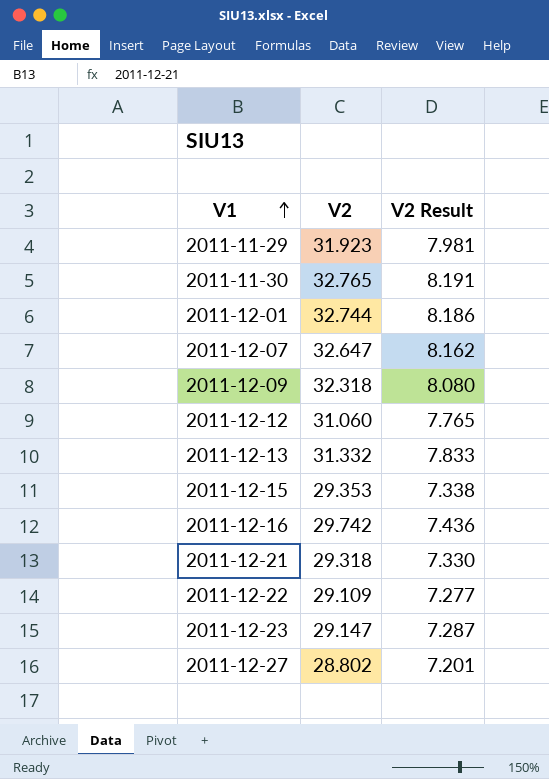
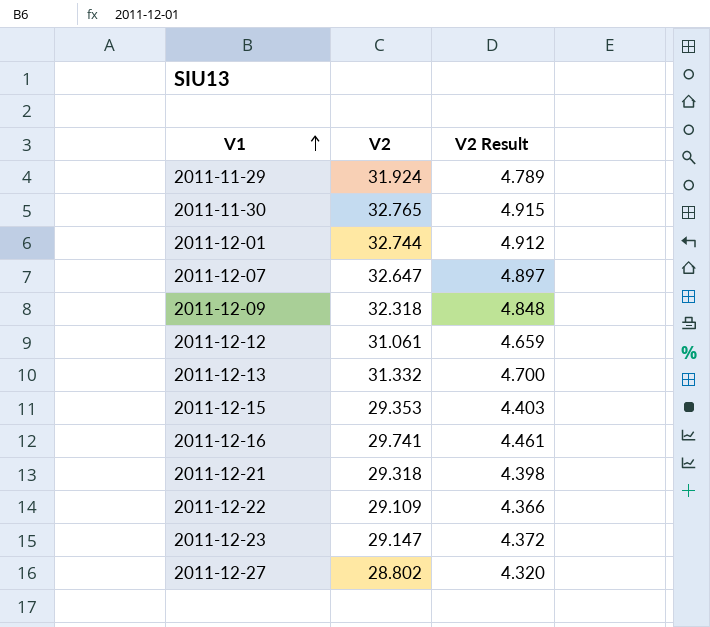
column V2 Result | formula: [V2] * 0.25 -> [V2] * 0.15
2011-11-29 | V2: 31.923 -> 31.924
2011-12-12 | V2: 31.060 -> 31.061
2011-12-16 | V2: 29.742 -> 29.741

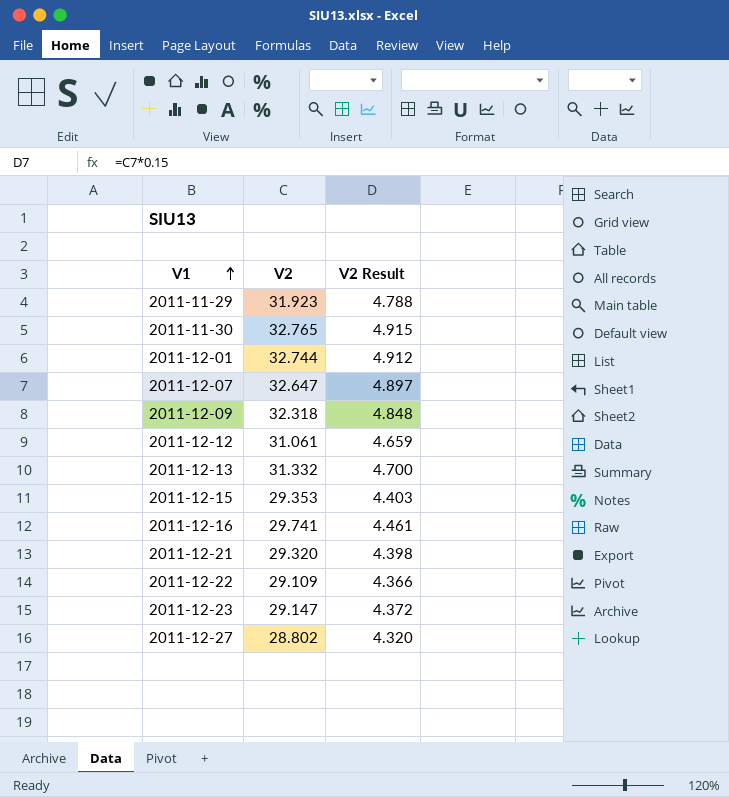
2011-11-29 | V2: 31.924 -> 31.923
2011-11-29 | V2 Result: 4.789 -> 4.788
2011-12-21 | V2: 29.318 -> 29.320

